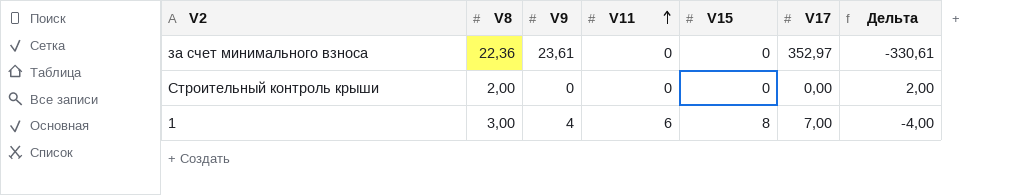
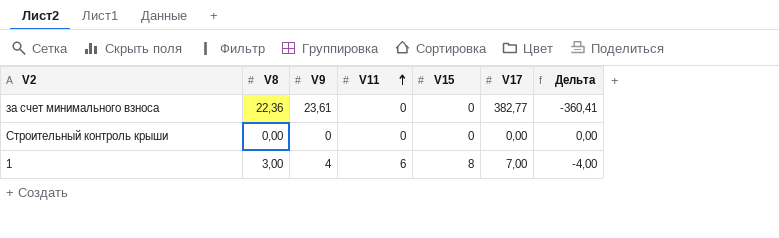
за счет минимального взноса | V17: 352,97 -> 382,77
за счет минимального взноса | Дельта: -330,61 -> -360,41
Строительный контроль крыши | V8: 2,00 -> 0,00
Строительный контроль крыши | Дельта: 2,00 -> 0,00

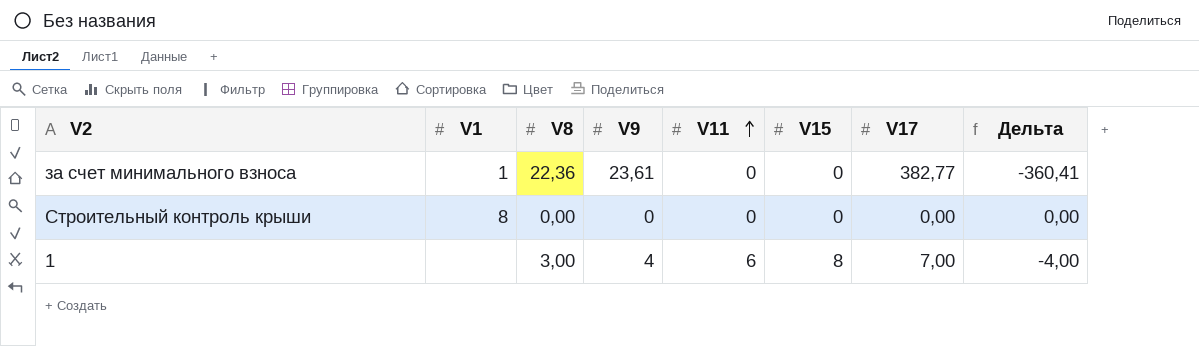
column V1 | position: none -> 2

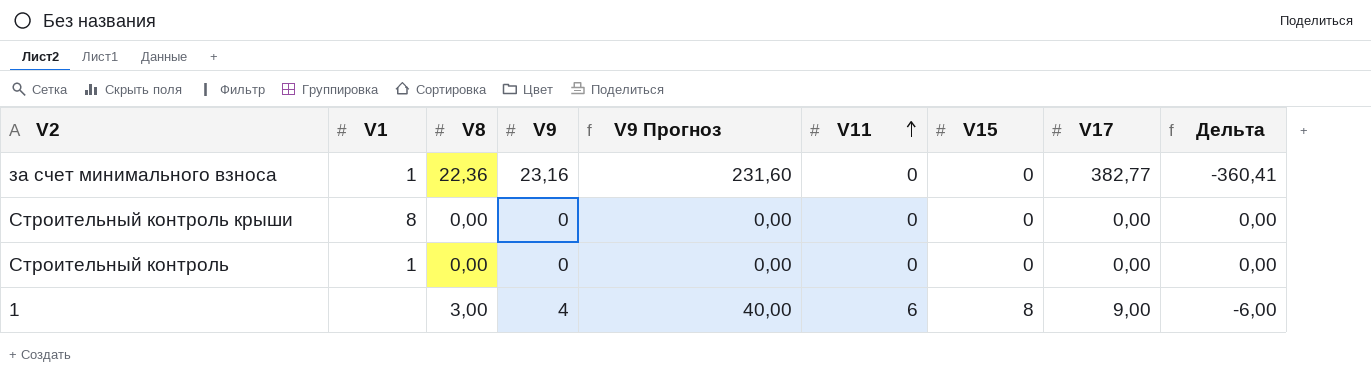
column V9 Прогноз | formula: none -> [V9] * 10
за счет минимального взноса | V9: 23,61 -> 23,16
row Строительный контроль: none -> 1 | 0,00 | 0 | 0,00 | 0 | 0 | 0,00 | 0,00
1 | V17: 7,00 -> 9,00
1 | Дельта: -4,00 -> -6,00

